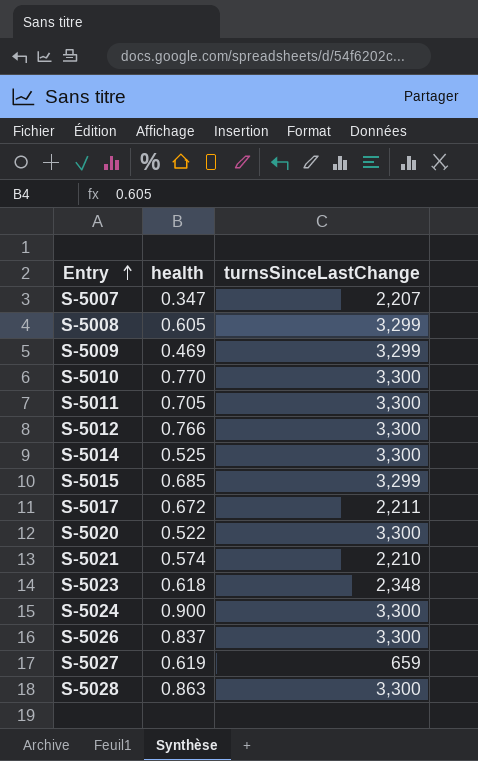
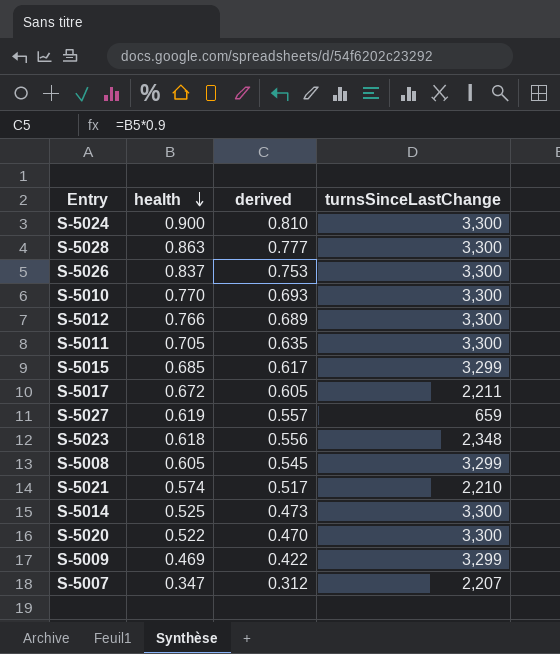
row order: Entry ascending -> health descending
column derived | formula: none -> [health] * 0.9

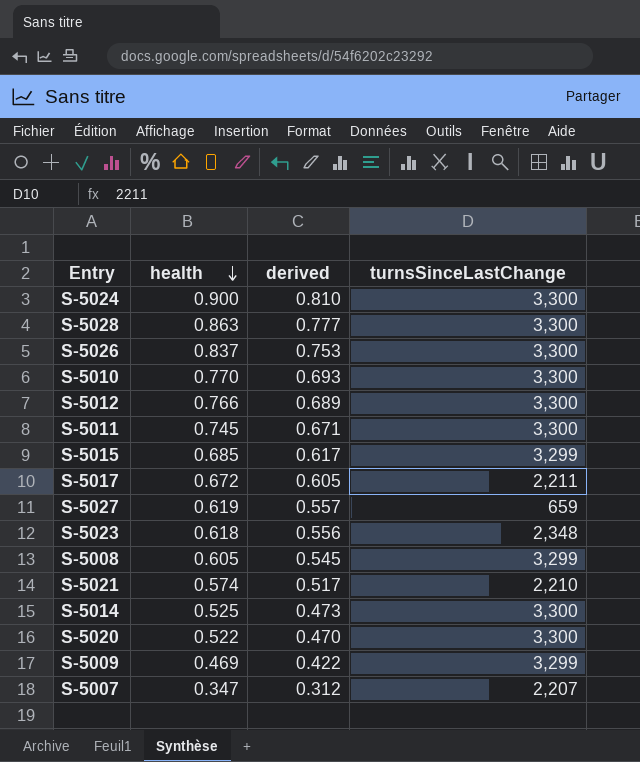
S-5011 | health: 0.705 -> 0.745
S-5011 | derived: 0.635 -> 0.671

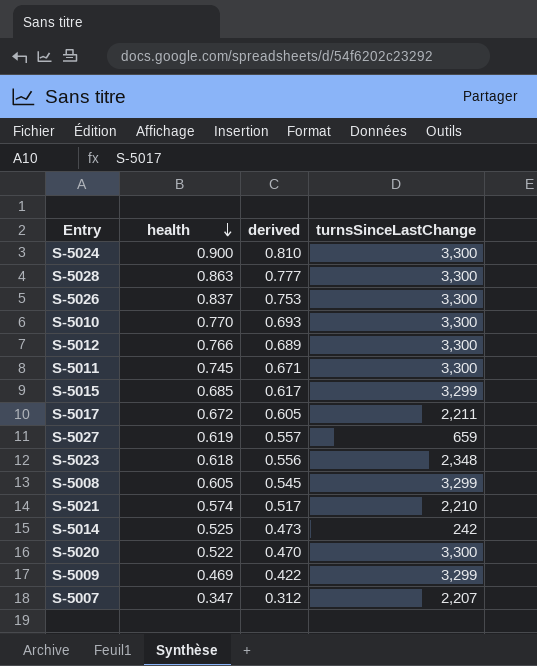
S-5014 | turnsSinceLastChange: 3,300 -> 242

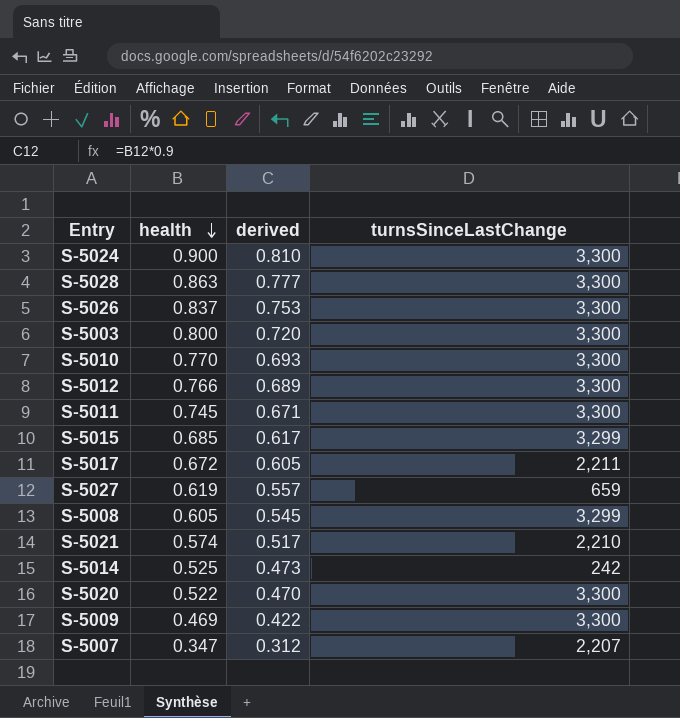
row S-5023: 0.618 | 0.556 | 2,348 -> none
row S-5003: none -> 0.800 | 0.720 | 3,300
S-5009 | turnsSinceLastChange: 3,299 -> 3,300

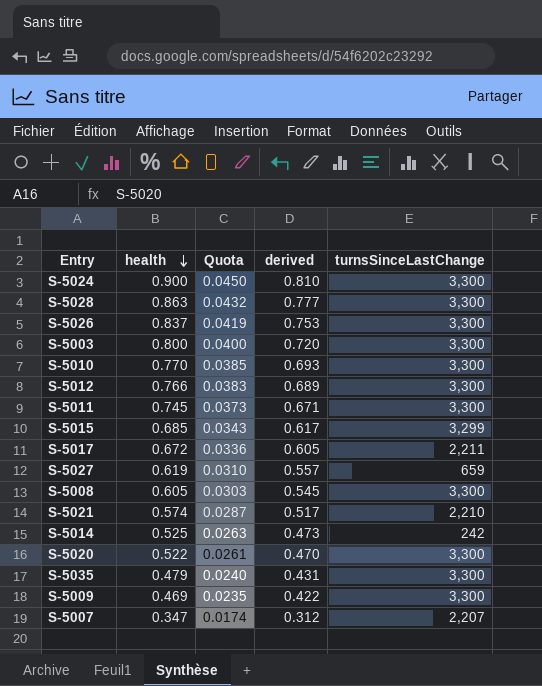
column Quota | formula: none -> [health] * 0.05
S-5008 | turnsSinceLastChange: 3,299 -> 3,300
row S-5035: none -> 0.479 | 0.0240 | 0.431 | 3,300

